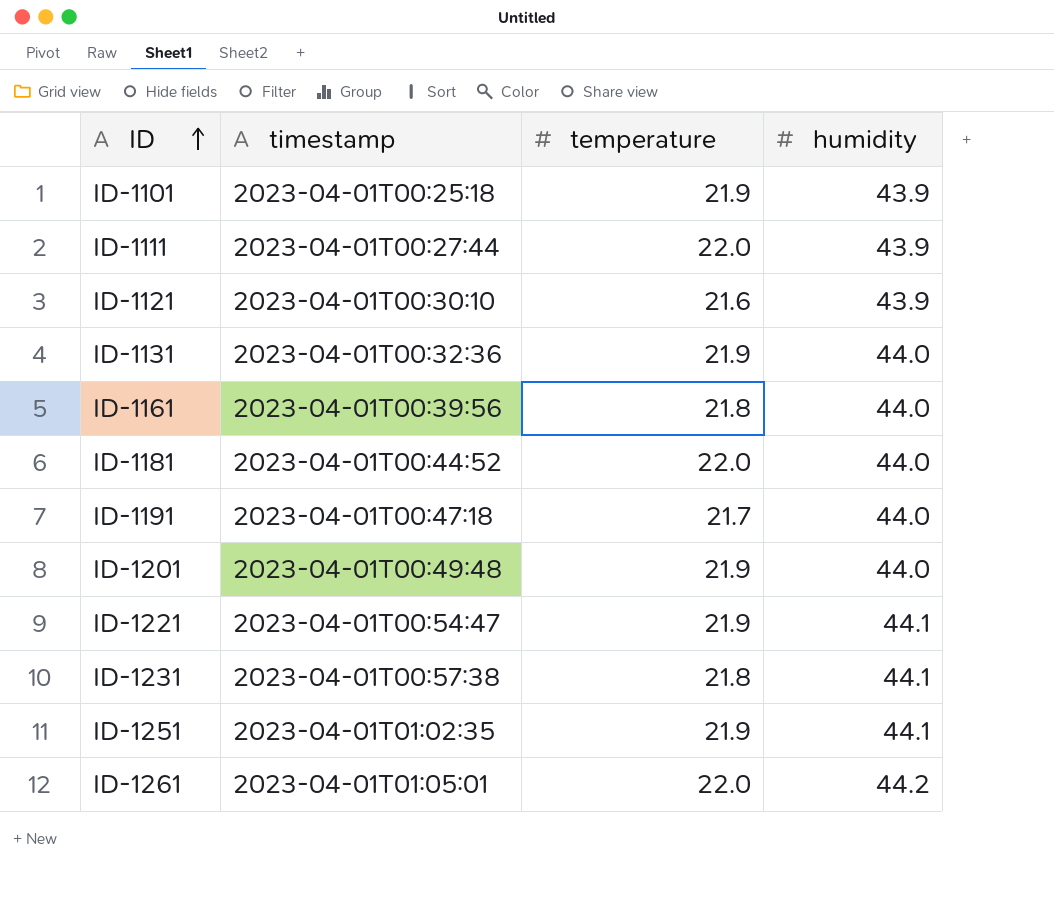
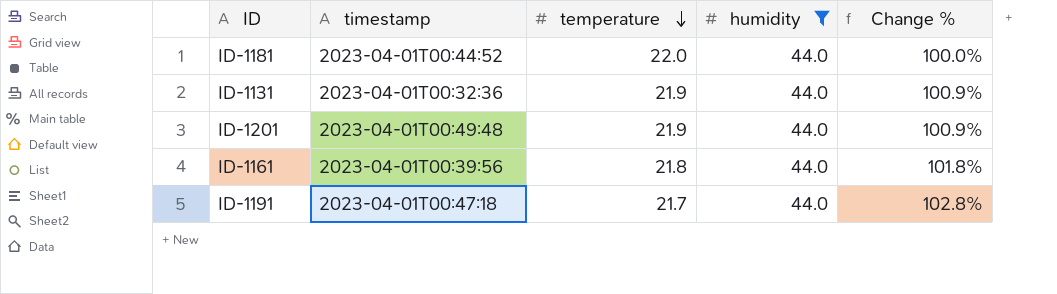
filter: none -> humidity = 44.0
row order: ID ascending -> temperature descending
column Change % | formula: none -> ([humidity] - [temperature]) / [temperature]

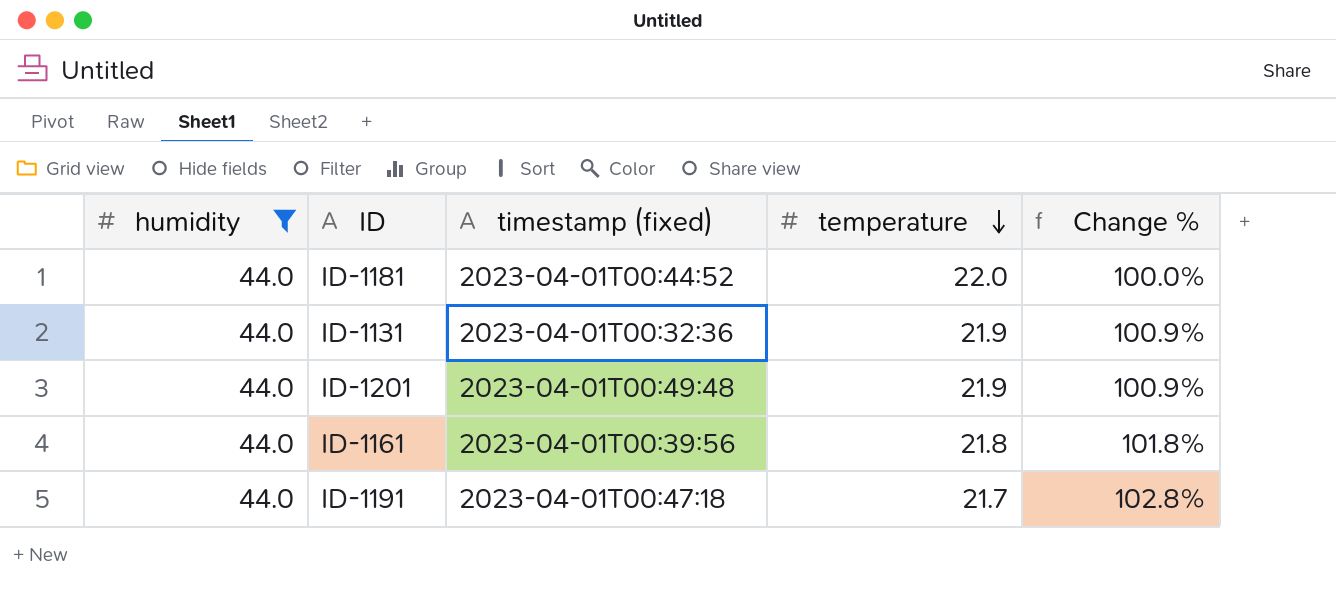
column humidity | position: 4 -> 1
column name: timestamp -> timestamp (fixed)

